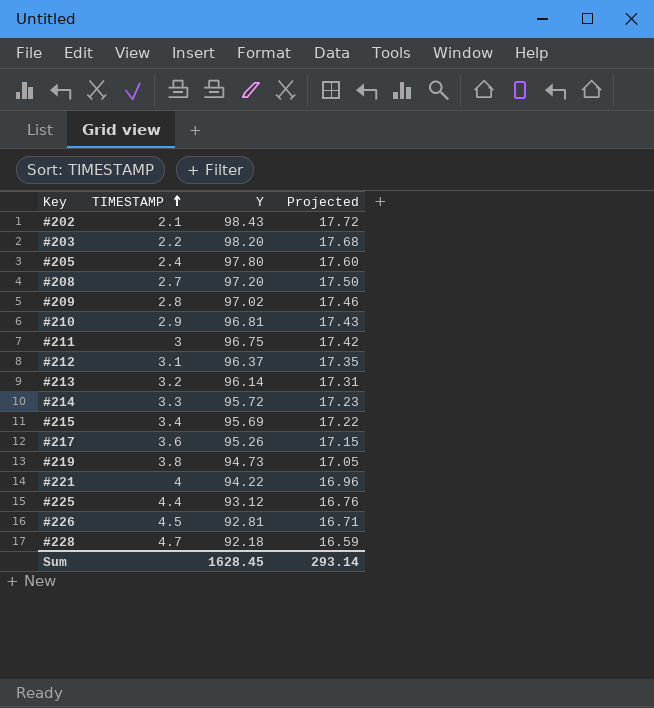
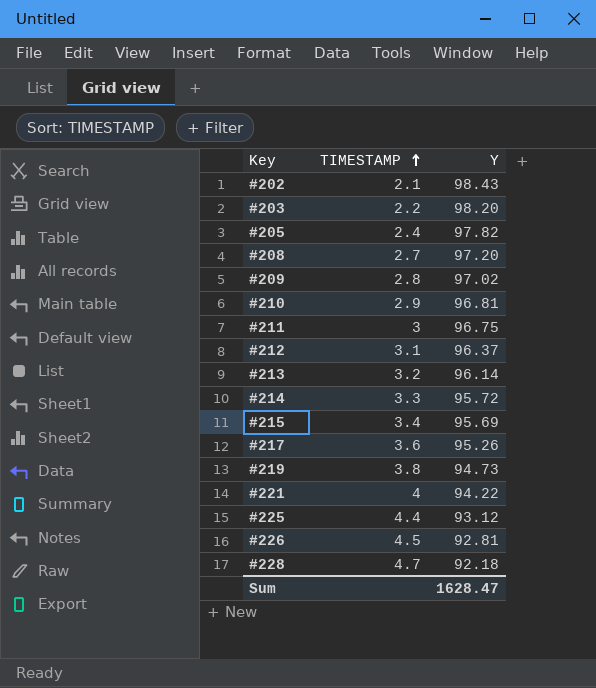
column Projected | formula: [Y] * 0.18 -> none
#205 | Y: 97.80 -> 97.82
Sum | Y: 1628.45 -> 1628.47

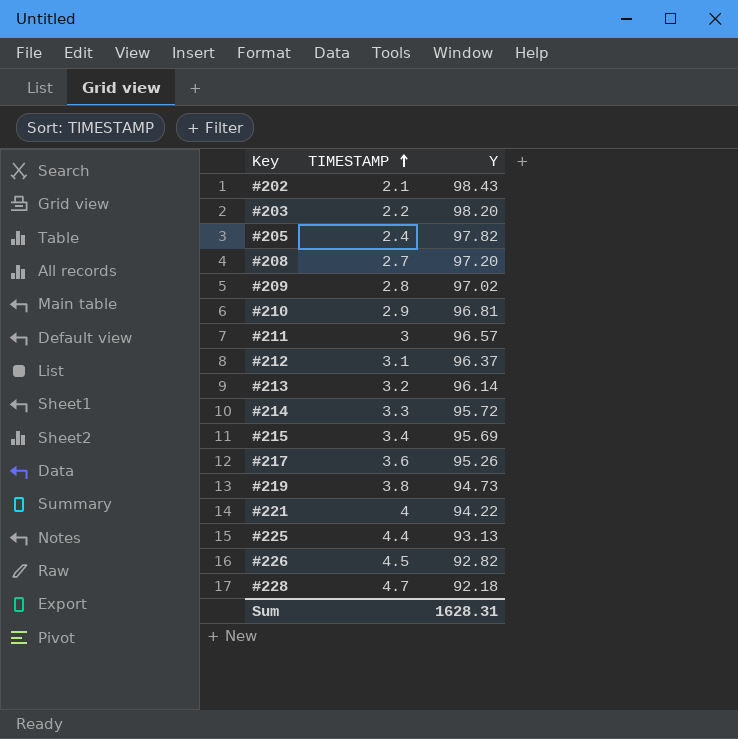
#211 | Y: 96.75 -> 96.57
#225 | Y: 93.12 -> 93.13
#226 | Y: 92.81 -> 92.82
Sum | Y: 1628.47 -> 1628.31

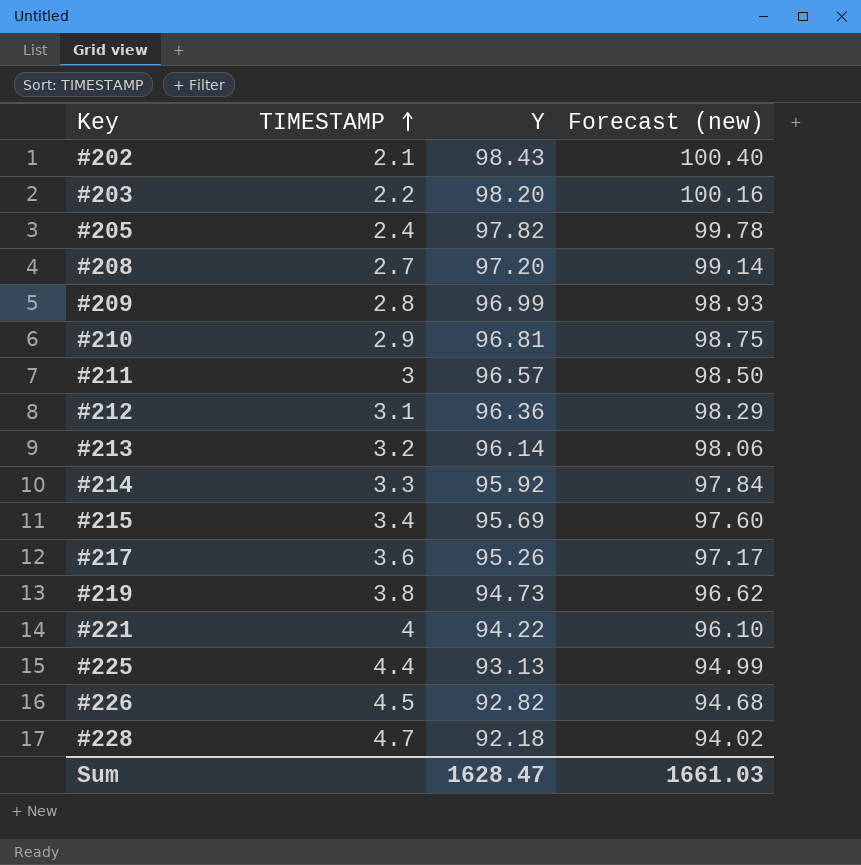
column Forecast (new) | formula: none -> [Y] * 1.02
#209 | Y: 97.02 -> 96.99
#212 | Y: 96.37 -> 96.36
#214 | Y: 95.72 -> 95.92
Sum | Y: 1628.31 -> 1628.47

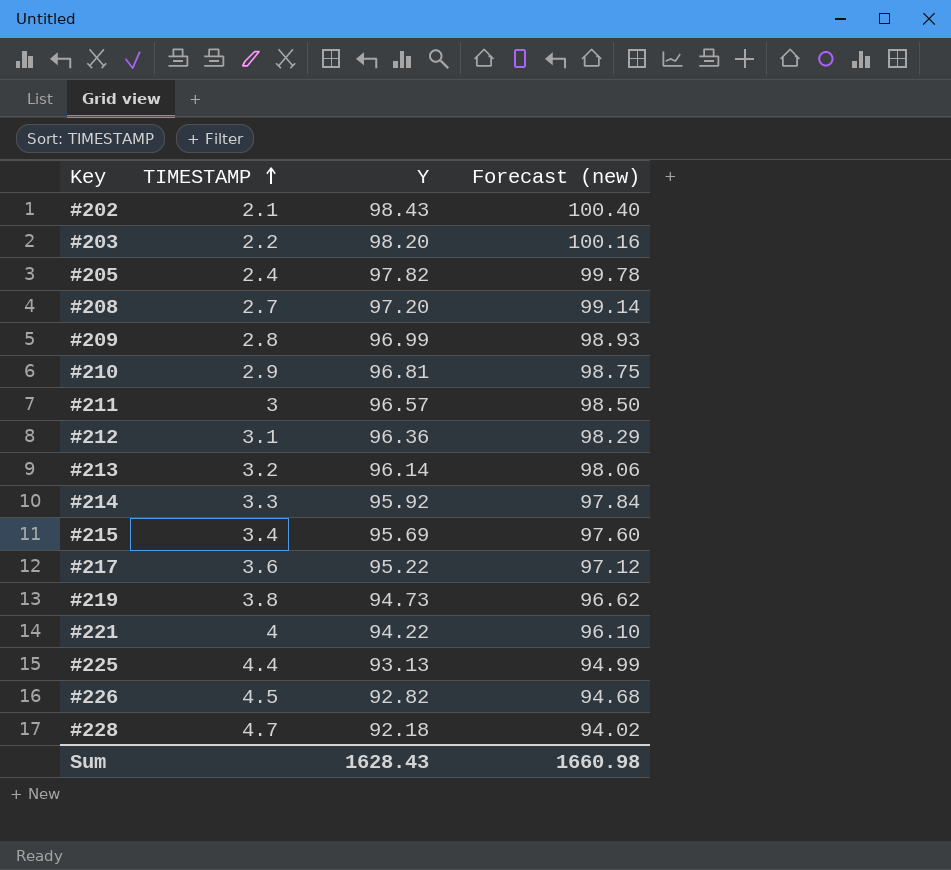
#217 | Y: 95.26 -> 95.22
#217 | Forecast (new): 97.17 -> 97.12
Sum | Y: 1628.47 -> 1628.43
Sum | Forecast (new): 1661.03 -> 1660.98

